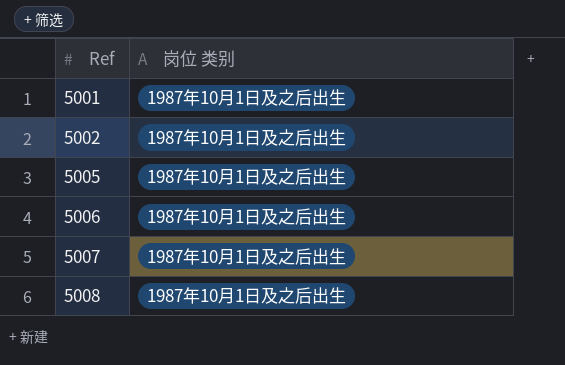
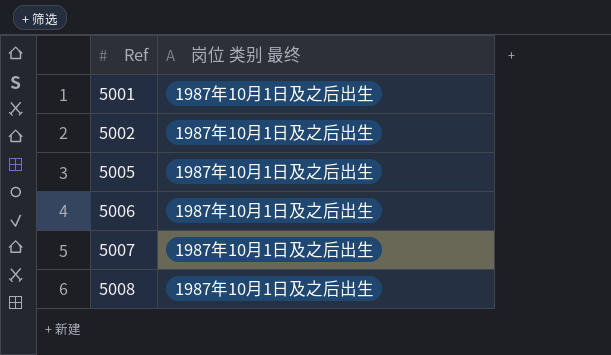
column name: 岗位 类别 -> 岗位 类别 最终

